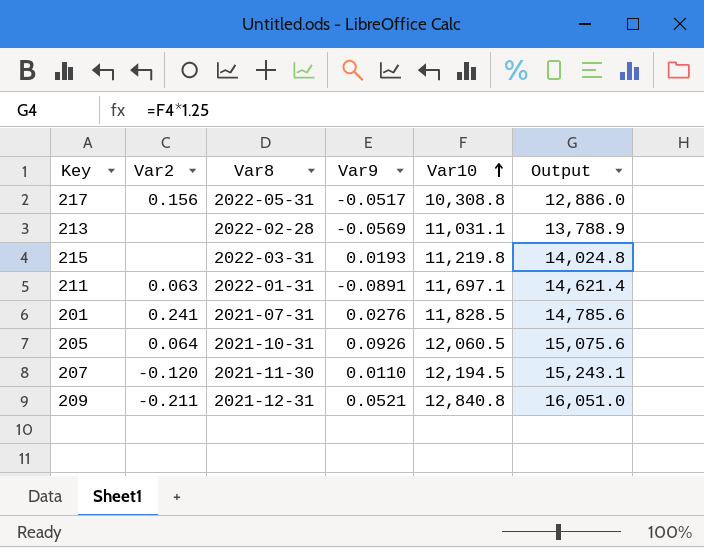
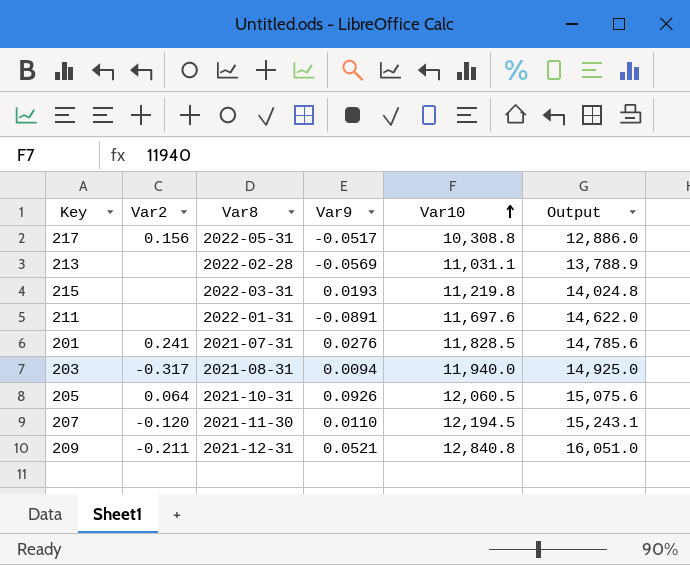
211 | Var2: 0.063 -> none
211 | Var10: 11,697.1 -> 11,697.6
211 | Output: 14,621.4 -> 14,622.0
row 203: none -> -0.317 | 2021-08-31 | 0.0094 | 11,940.0 | 14,925.0

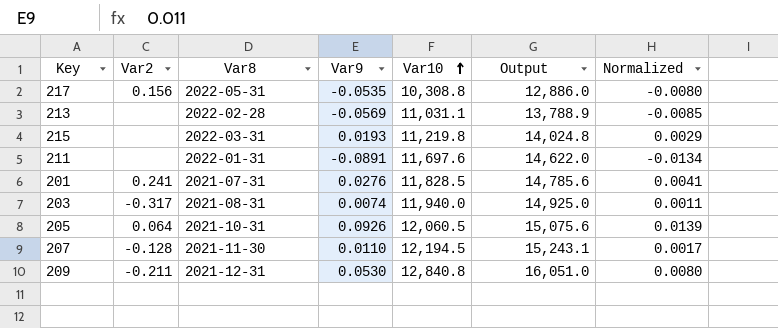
column Normalized | formula: none -> [Var9] * 0.15
217 | Var9: -0.0517 -> -0.0535
203 | Var9: 0.0094 -> 0.0074
207 | Var2: -0.120 -> -0.128
209 | Var9: 0.0521 -> 0.0530

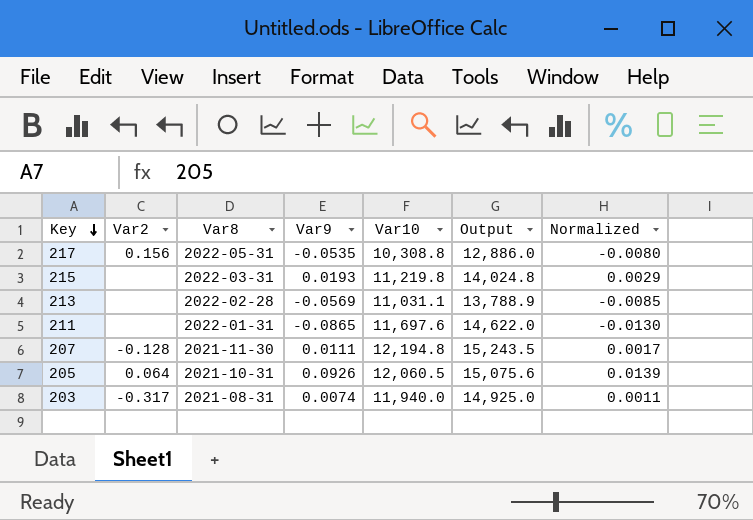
row order: Var10 ascending -> Key descending
row 201: 0.241 | 2021-07-31 | 0.0276 | 11,828.5 | 14,785.6 | 0.0041 -> none
row 209: -0.211 | 2021-12-31 | 0.0530 | 12,840.8 | 16,051.0 | 0.0080 -> none
211 | Var9: -0.0891 -> -0.0865
211 | Normalized: -0.0134 -> -0.0130
207 | Var9: 0.0110 -> 0.0111
207 | Var10: 12,194.5 -> 12,194.8
207 | Output: 15,243.1 -> 15,243.5

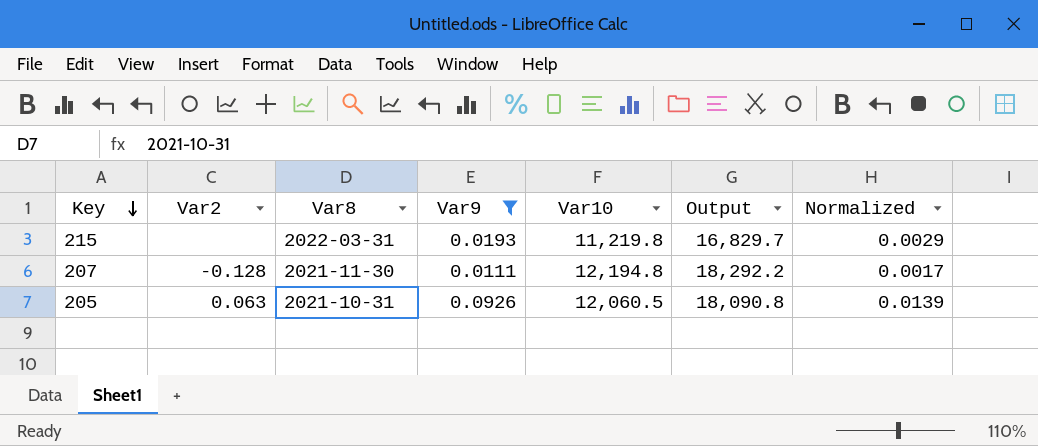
filter: none -> Var9 >= 0.0111
column Output | formula: [Var10] * 1.25 -> [Var10] * 1.5
205 | Var2: 0.064 -> 0.063

